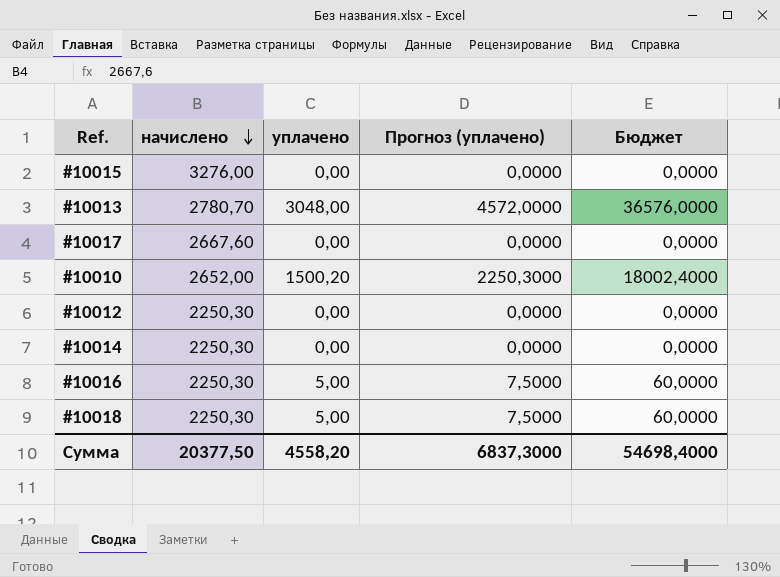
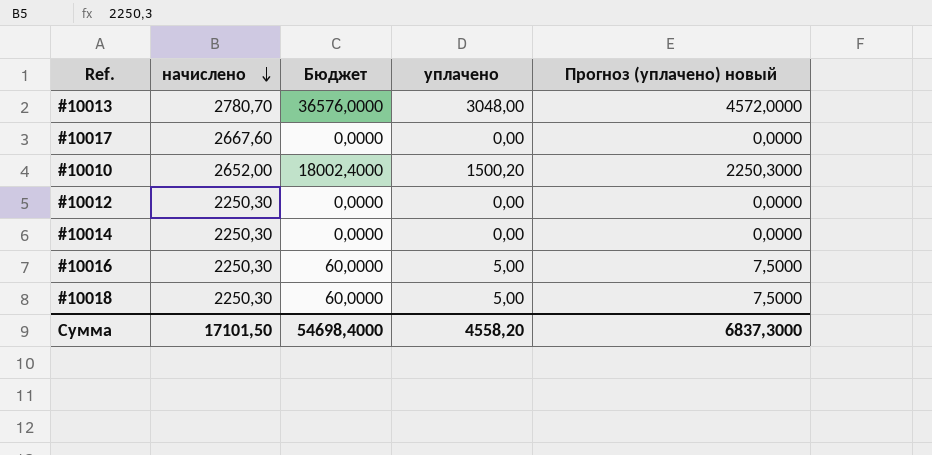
column Бюджет | position: 5 -> 3
column name: Прогноз (уплачено) -> Прогноз (уплачено) новый
row #10015: 3276,00 | 0,00 | 0,0000 | 0,0000 -> none
Сумма | начислено: 20377,50 -> 17101,50

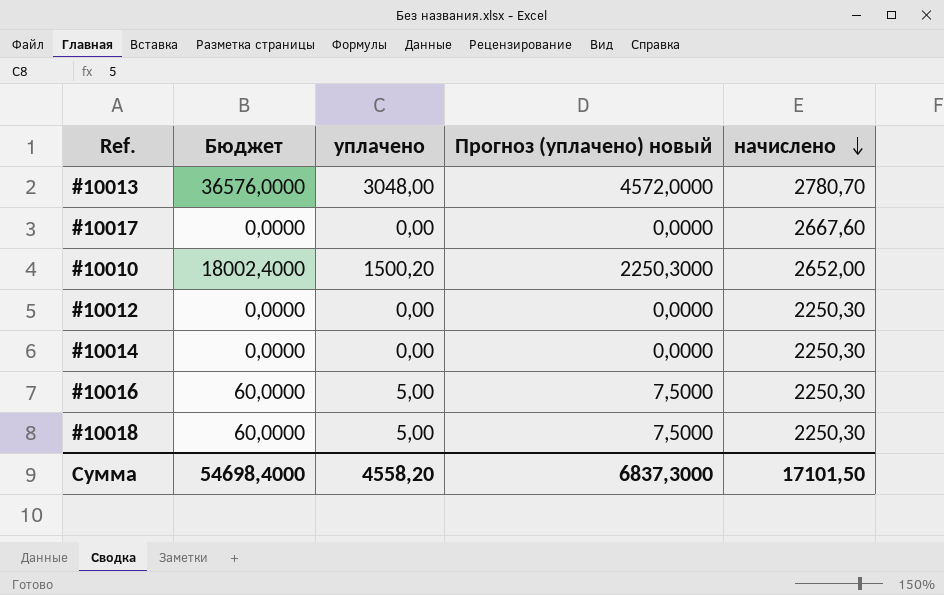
column начислено | position: 2 -> 5

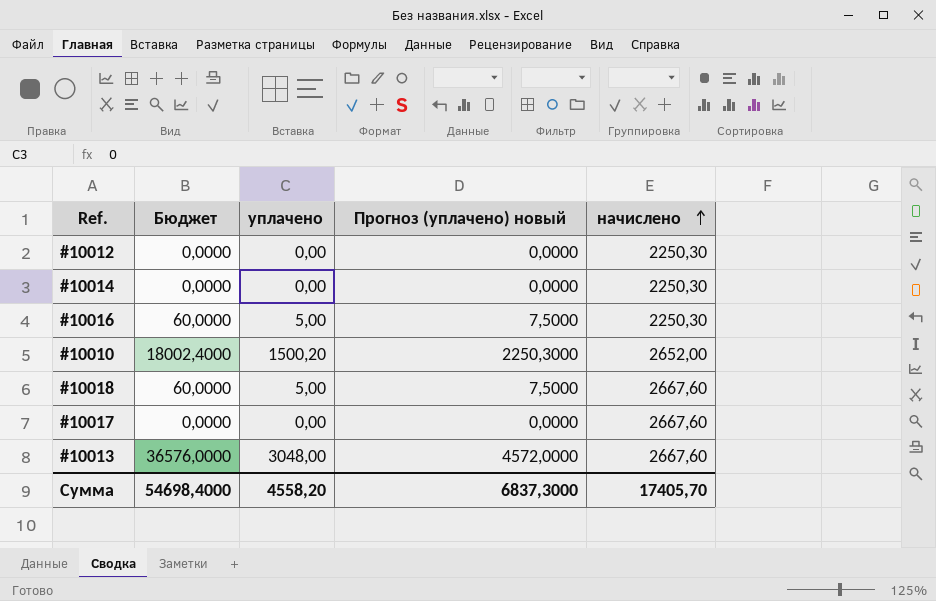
row order: начислено descending -> начислено ascending
#10018 | начислено: 2250,30 -> 2667,60
#10013 | начислено: 2780,70 -> 2667,60
Сумма | начислено: 17101,50 -> 17405,70

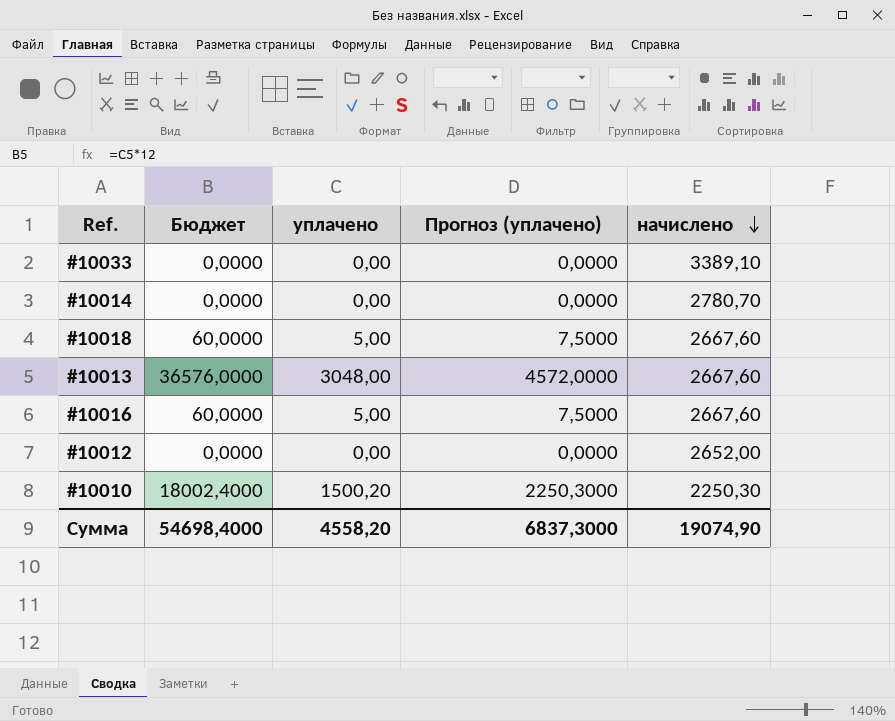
row order: начислено ascending -> начислено descending
column name: Прогноз (уплачено) новый -> Прогноз (уплачено)
row #10017: 0,0000 | 0,00 | 0,0000 | 2667,60 -> none
row #10033: none -> 0,0000 | 0,00 | 0,0000 | 3389,10
#10014 | начислено: 2250,30 -> 2780,70
#10016 | начислено: 2250,30 -> 2667,60
#10012 | начислено: 2250,30 -> 2652,00
#10010 | начислено: 2652,00 -> 2250,30
Сумма | начислено: 17405,70 -> 19074,90

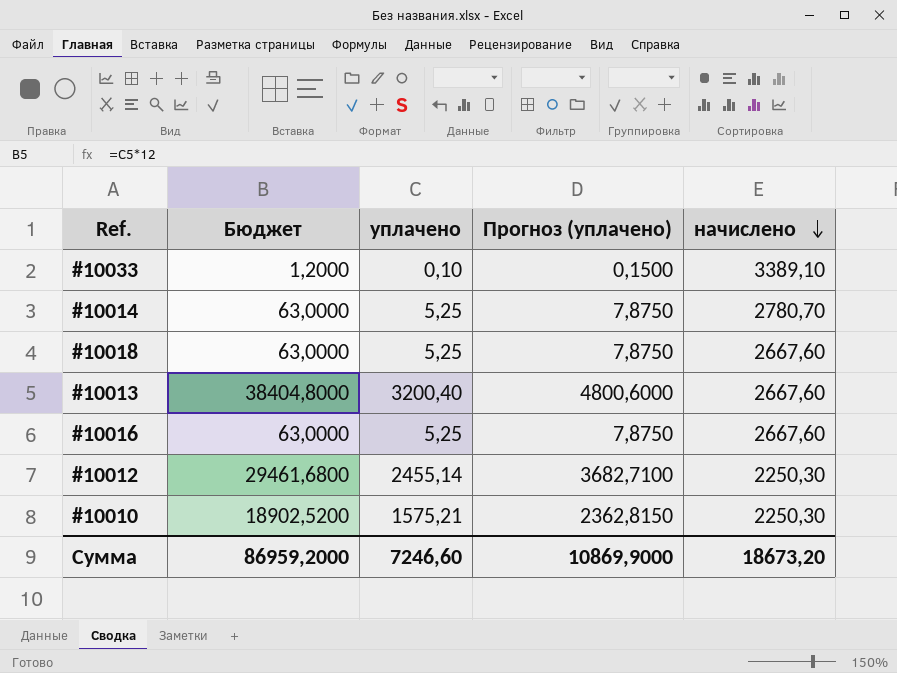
#10033 | Бюджет: 0,0000 -> 1,2000
#10033 | уплачено: 0,00 -> 0,10
#10033 | Прогноз (уплачено): 0,0000 -> 0,1500
#10014 | Бюджет: 0,0000 -> 63,0000
#10014 | уплачено: 0,00 -> 5,25
#10014 | Прогноз (уплачено): 0,0000 -> 7,8750
#10018 | Бюджет: 60,0000 -> 63,0000
#10018 | уплачено: 5,00 -> 5,25
#10018 | Прогноз (уплачено): 7,5000 -> 7,8750
#10013 | Бюджет: 36576,0000 -> 38404,8000
#10013 | уплачено: 3048,00 -> 3200,40
#10013 | Прогноз (уплачено): 4572,0000 -> 4800,6000
#10016 | Бюджет: 60,0000 -> 63,0000
#10016 | уплачено: 5,00 -> 5,25
#10016 | Прогноз (уплачено): 7,5000 -> 7,8750
#10012 | Бюджет: 0,0000 -> 29461,6800
#10012 | уплачено: 0,00 -> 2455,14
#10012 | Прогноз (уплачено): 0,0000 -> 3682,7100
#10012 | начислено: 2652,00 -> 2250,30
#10010 | Бюджет: 18002,4000 -> 18902,5200
#10010 | уплачено: 1500,20 -> 1575,21
#10010 | Прогноз (уплачено): 2250,3000 -> 2362,8150
Сумма | Бюджет: 54698,4000 -> 86959,2000
Сумма | уплачено: 4558,20 -> 7246,60
Сумма | Прогноз (уплачено): 6837,3000 -> 10869,9000
Сумма | начислено: 19074,90 -> 18673,20

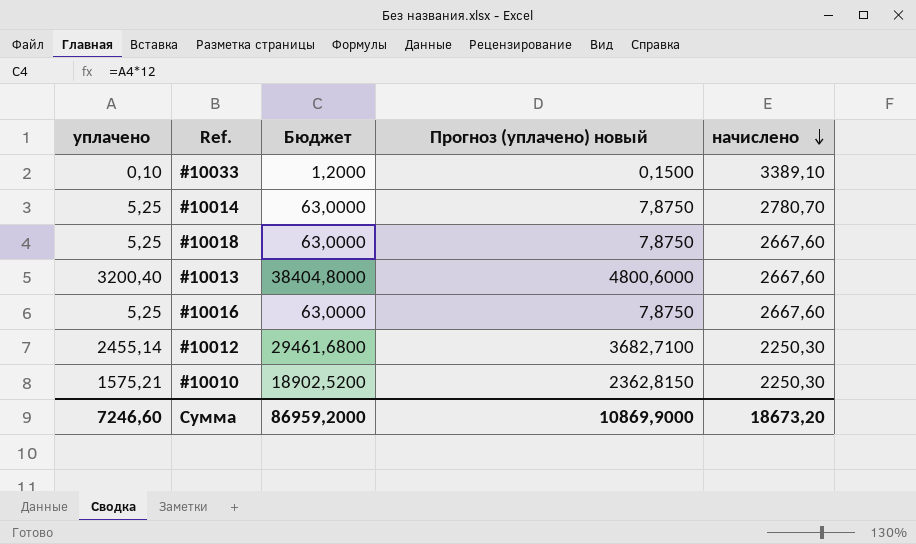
column уплачено | position: 3 -> 1
column name: Прогноз (уплачено) -> Прогноз (уплачено) новый

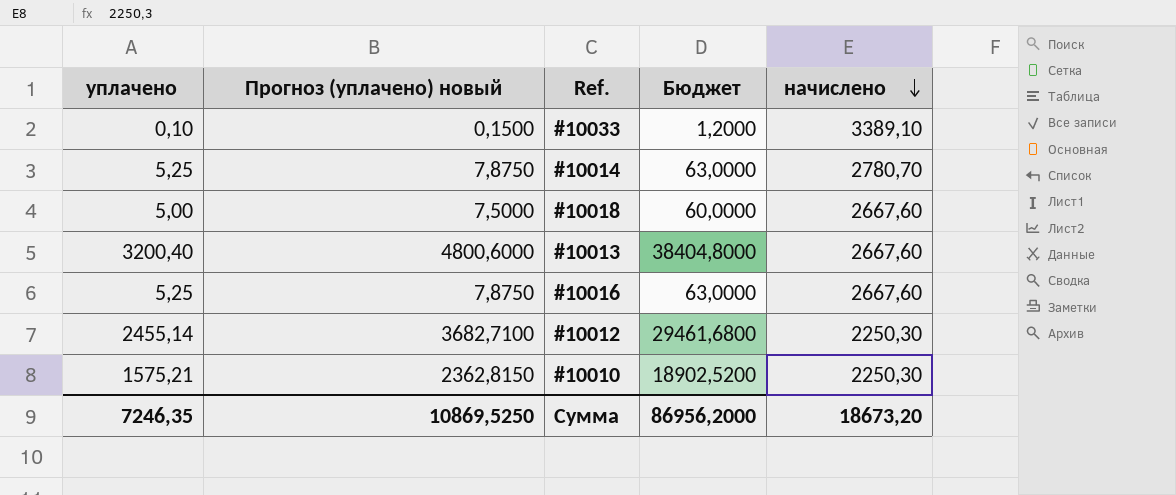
column Прогноз (уплачено) новый | position: 4 -> 2
#10018 | уплачено: 5,25 -> 5,00
#10018 | Прогноз (уплачено) новый: 7,8750 -> 7,5000
#10018 | Бюджет: 63,0000 -> 60,0000
Сумма | уплачено: 7246,60 -> 7246,35
Сумма | Прогноз (уплачено) новый: 10869,9000 -> 10869,5250
Сумма | Бюджет: 86959,2000 -> 86956,2000

